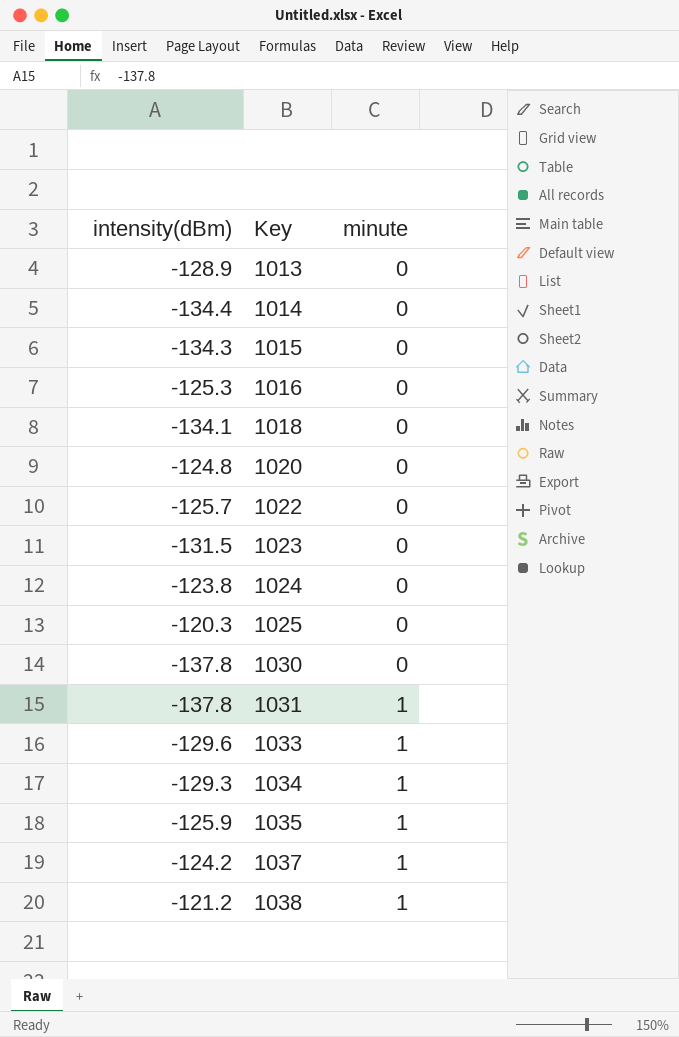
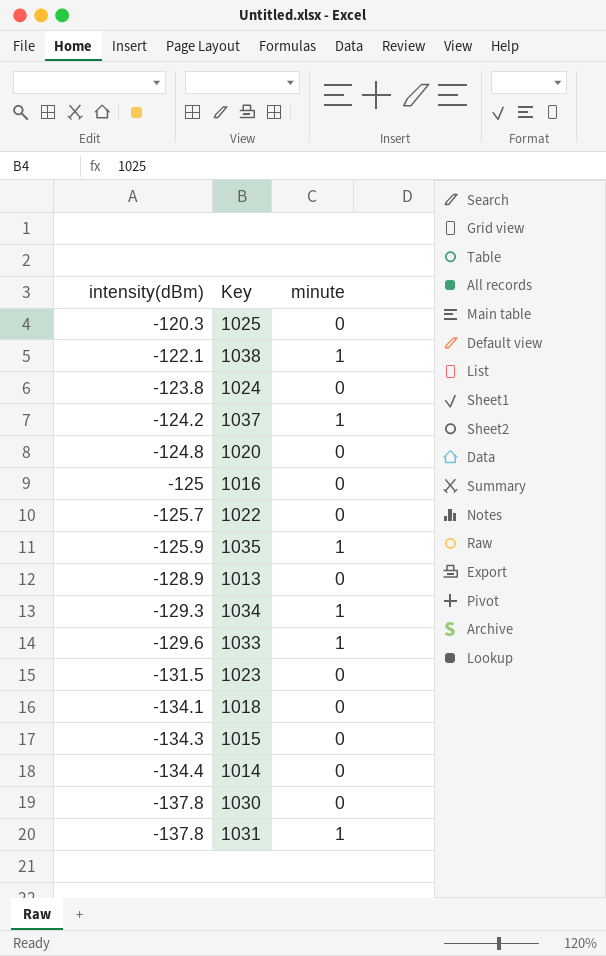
row order: Key ascending -> intensity(dBm) descending
1038 | intensity(dBm): -121.2 -> -122.1
1016 | intensity(dBm): -125.3 -> -125

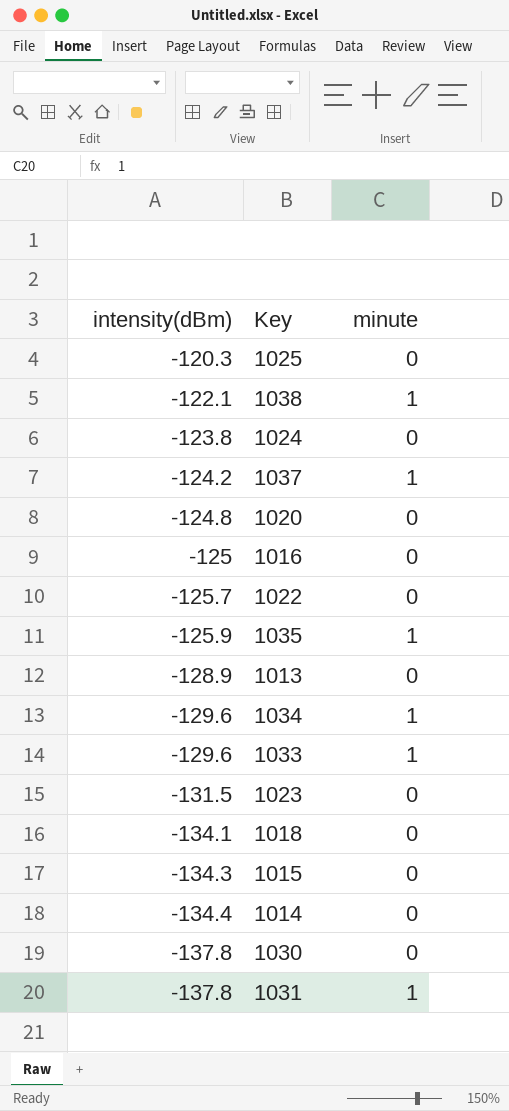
1034 | intensity(dBm): -129.3 -> -129.6

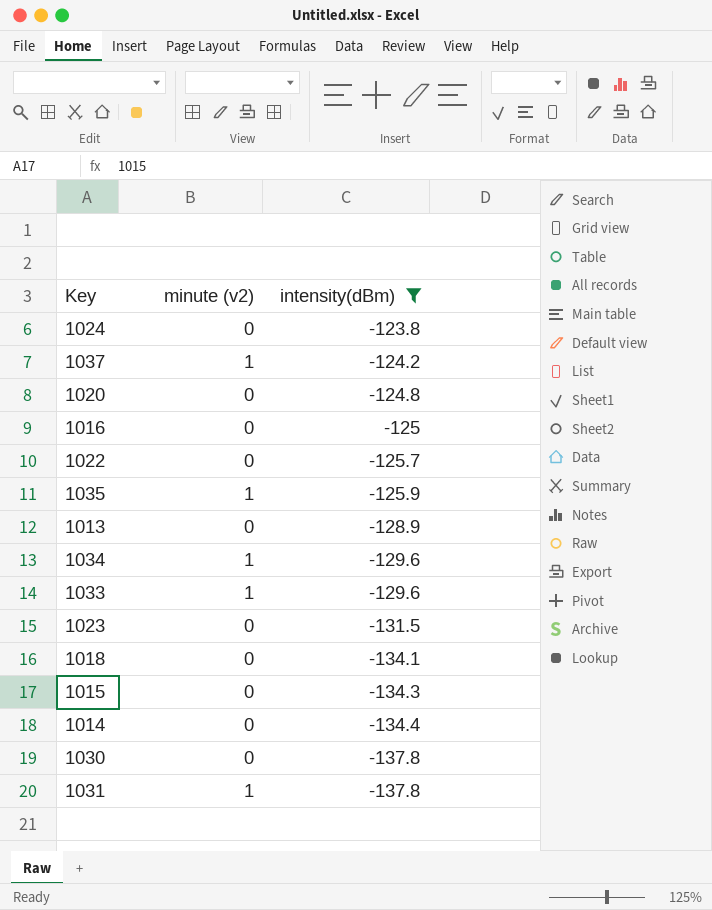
filter: none -> intensity(dBm) <= -123.8
column name: minute -> minute (v2)
column intensity(dBm) | position: 1 -> 3

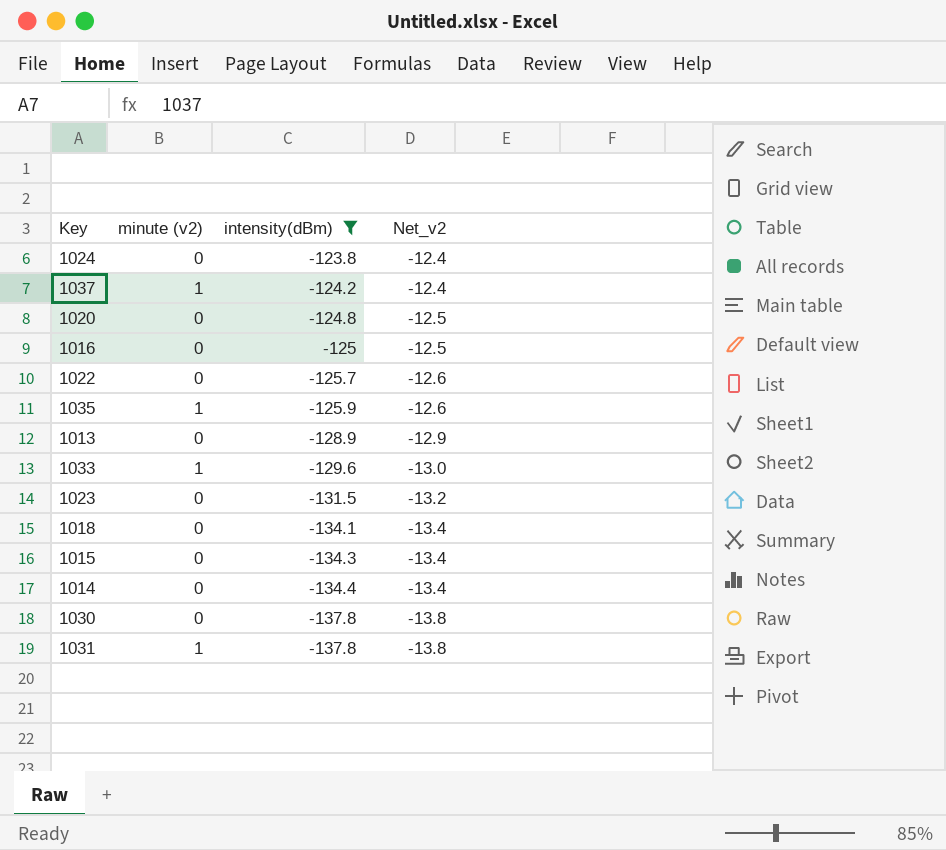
column Net_v2 | formula: none -> [intensity(dBm)] * 0.1
row 1034: 1 | -129.6 -> none

